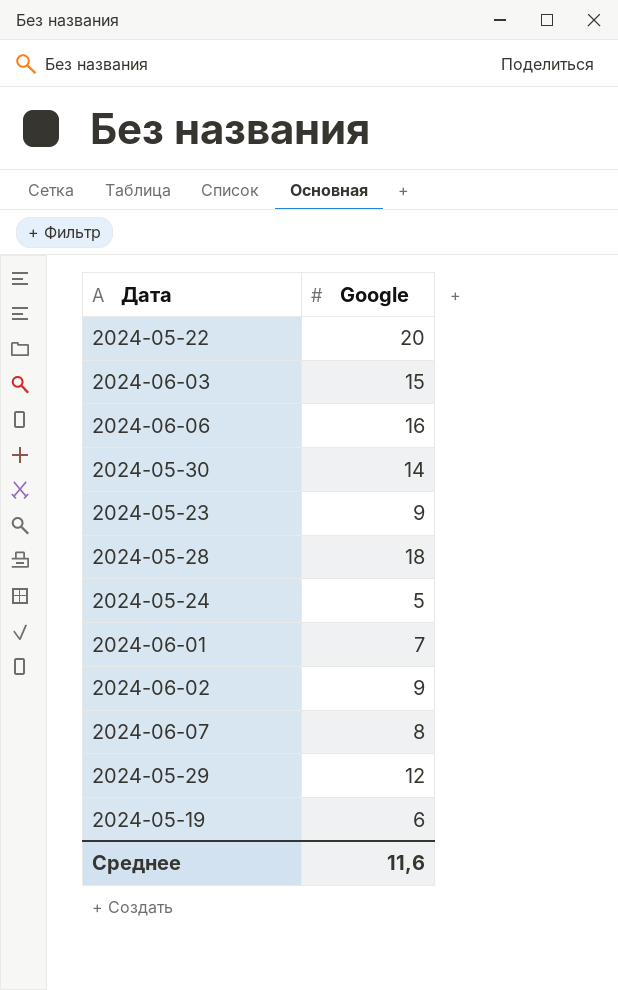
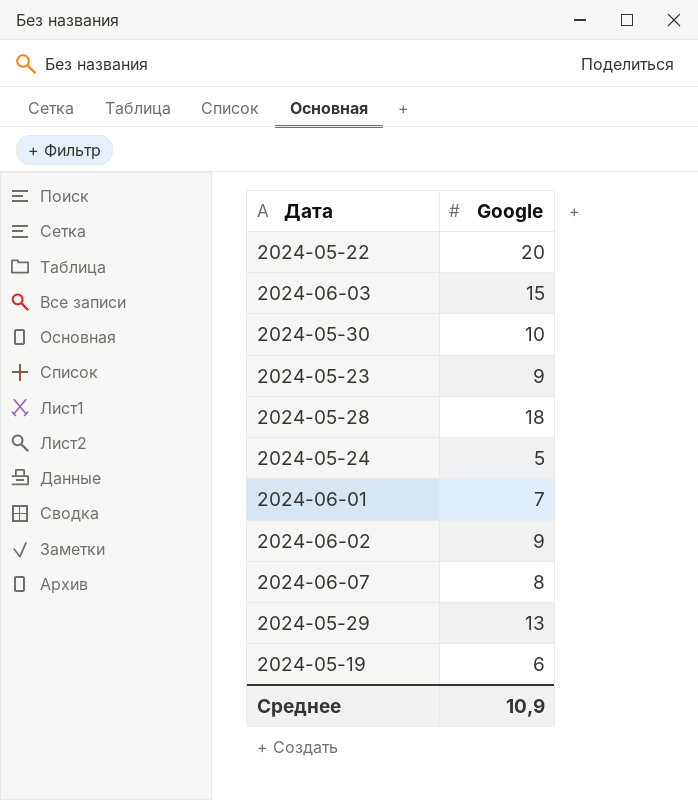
row 2024-06-06: 16 -> none
2024-05-30 | Google: 14 -> 10
2024-05-29 | Google: 12 -> 13
Среднее | Google: 11,6 -> 10,9

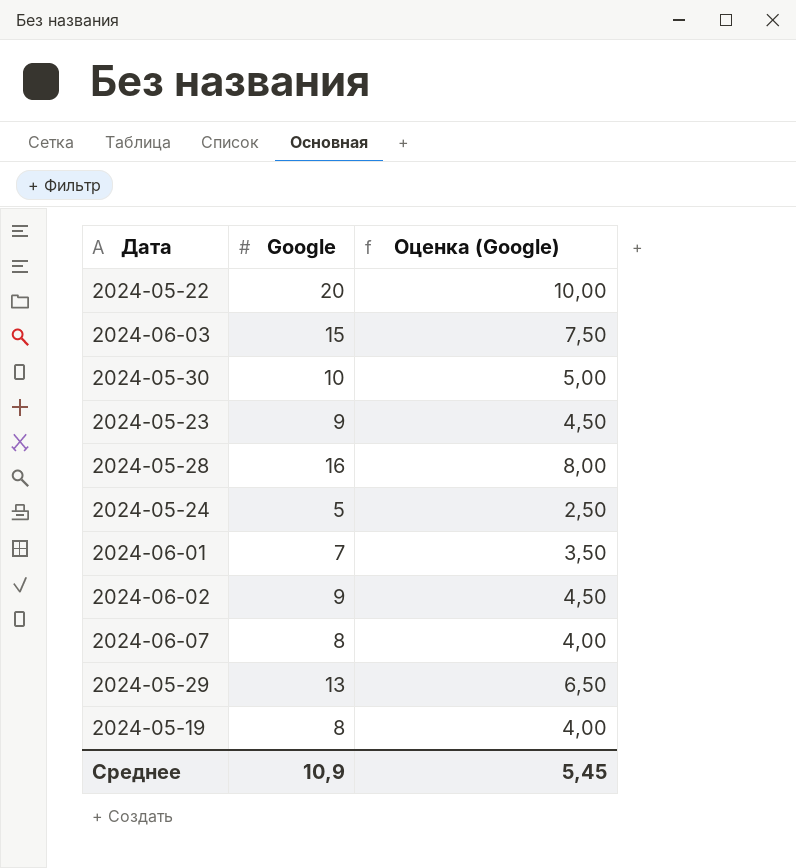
column Оценка (Google) | formula: none -> [Google] * 0,5
2024-05-28 | Google: 18 -> 16
2024-05-19 | Google: 6 -> 8

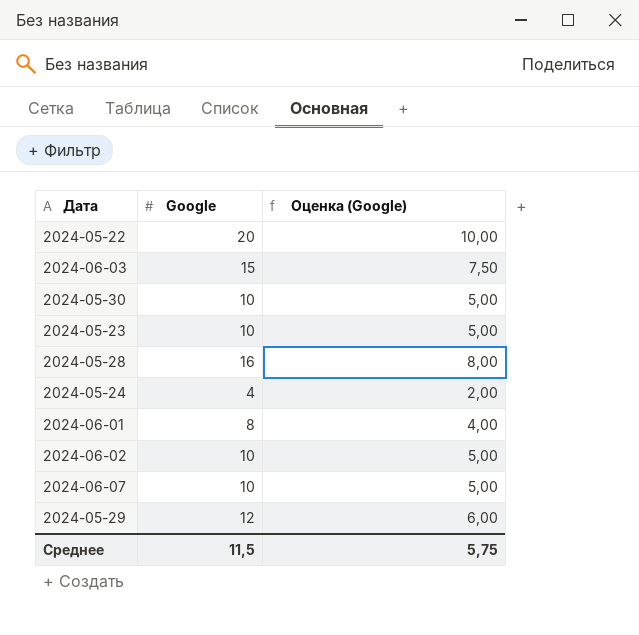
row 2024-05-19: 8 | 4,00 -> none
2024-05-23 | Google: 9 -> 10
2024-05-23 | Оценка (Google): 4,50 -> 5,00
2024-05-24 | Google: 5 -> 4
2024-05-24 | Оценка (Google): 2,50 -> 2,00
2024-06-01 | Google: 7 -> 8
2024-06-01 | Оценка (Google): 3,50 -> 4,00
2024-06-02 | Google: 9 -> 10
2024-06-02 | Оценка (Google): 4,50 -> 5,00
2024-06-07 | Google: 8 -> 10
2024-06-07 | Оценка (Google): 4,00 -> 5,00
2024-05-29 | Google: 13 -> 12
2024-05-29 | Оценка (Google): 6,50 -> 6,00
Среднее | Google: 10,9 -> 11,5
Среднее | Оценка (Google): 5,45 -> 5,75

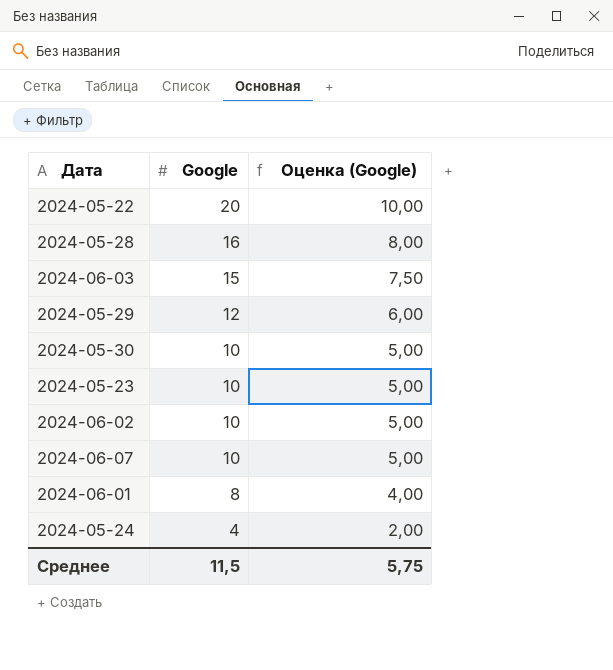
row order: none -> Google descending

